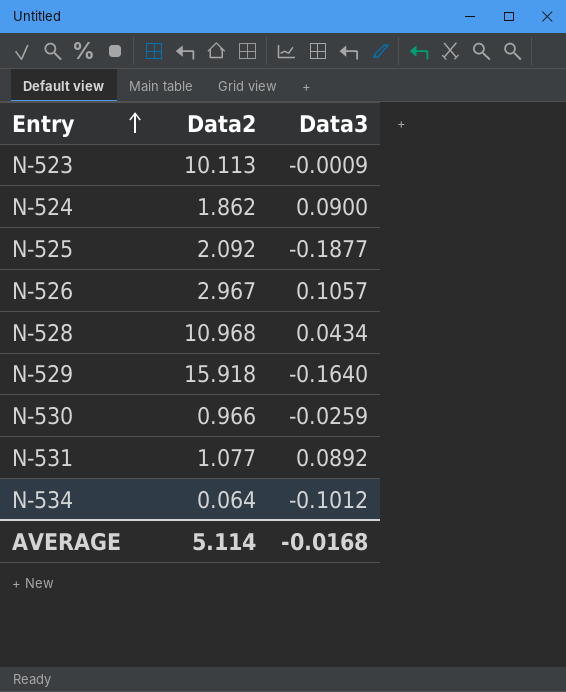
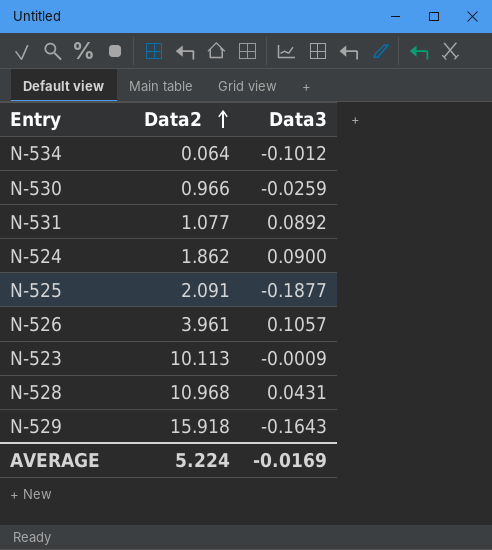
row order: Entry ascending -> Data2 ascending
N-525 | Data2: 2.092 -> 2.091
N-526 | Data2: 2.967 -> 3.961
N-528 | Data3: 0.0434 -> 0.0431
N-529 | Data3: -0.1640 -> -0.1643
AVERAGE | Data2: 5.114 -> 5.224
AVERAGE | Data3: -0.0168 -> -0.0169

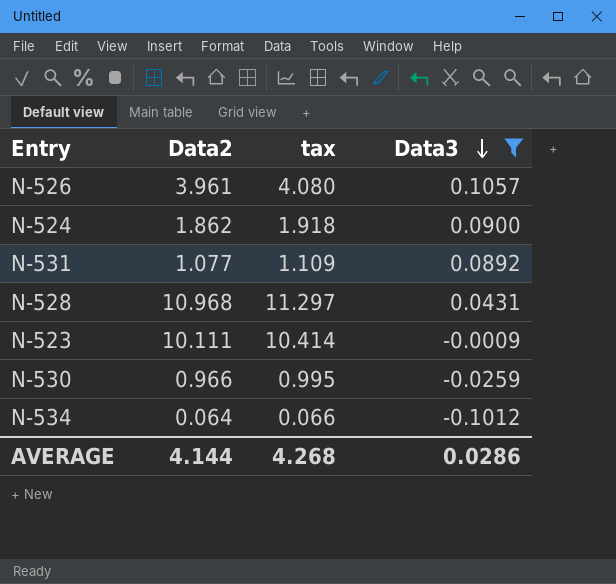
filter: none -> Data3 >= -0.1012
row order: Data2 ascending -> Data3 descending
column tax | formula: none -> [Data2] * 1.03
N-523 | Data2: 10.113 -> 10.111
AVERAGE | Data2: 5.224 -> 4.144
AVERAGE | Data3: -0.0169 -> 0.0286

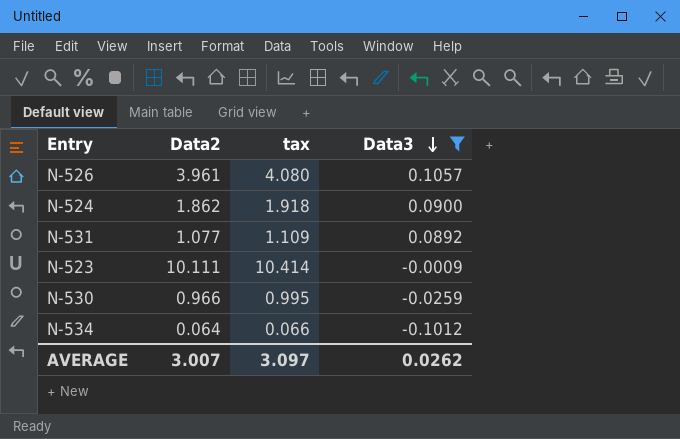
row N-528: 10.968 | 11.297 | 0.0431 -> none
AVERAGE | Data2: 4.144 -> 3.007
AVERAGE | tax: 4.268 -> 3.097
AVERAGE | Data3: 0.0286 -> 0.0262

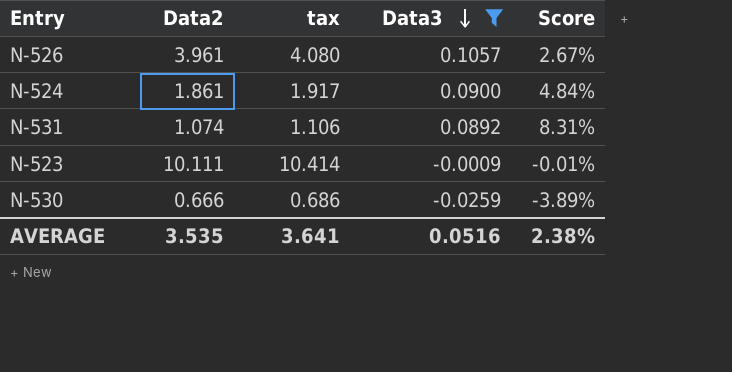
column Score | formula: none -> [Data3] / [Data2]
row N-534: 0.064 | 0.066 | -0.1012 -> none
N-524 | Data2: 1.862 -> 1.861
N-524 | tax: 1.918 -> 1.917
N-531 | Data2: 1.077 -> 1.074
N-531 | tax: 1.109 -> 1.106
N-530 | Data2: 0.966 -> 0.666
N-530 | tax: 0.995 -> 0.686
AVERAGE | Data2: 3.007 -> 3.535
AVERAGE | tax: 3.097 -> 3.641
AVERAGE | Data3: 0.0262 -> 0.0516

